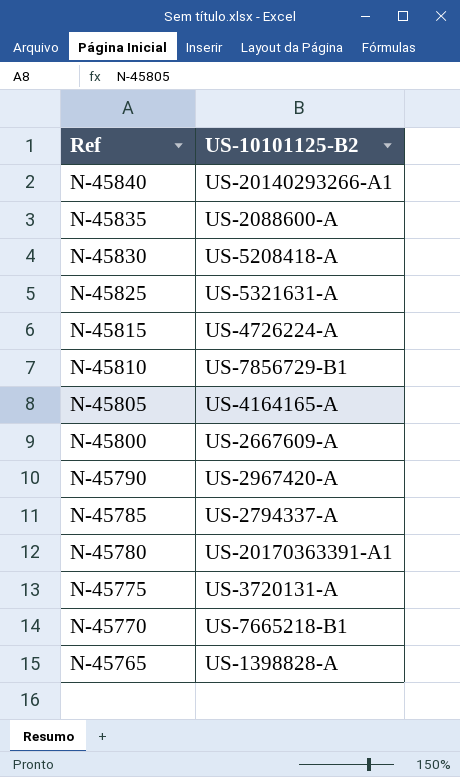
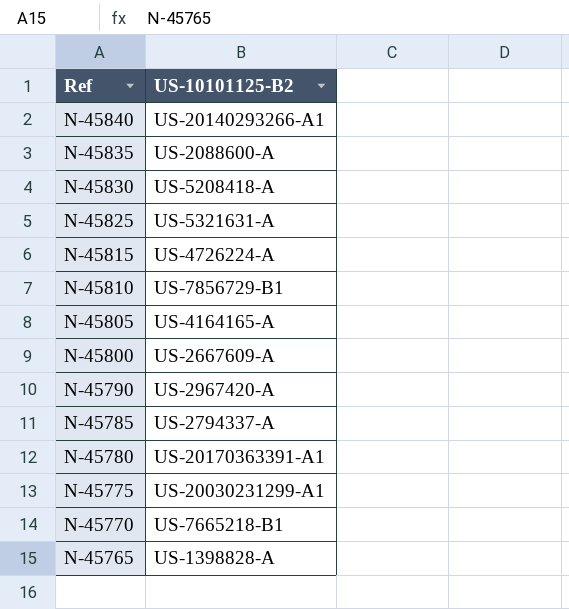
N-45775 | US-10101125-B2: US-3720131-A -> US-20030231299-A1

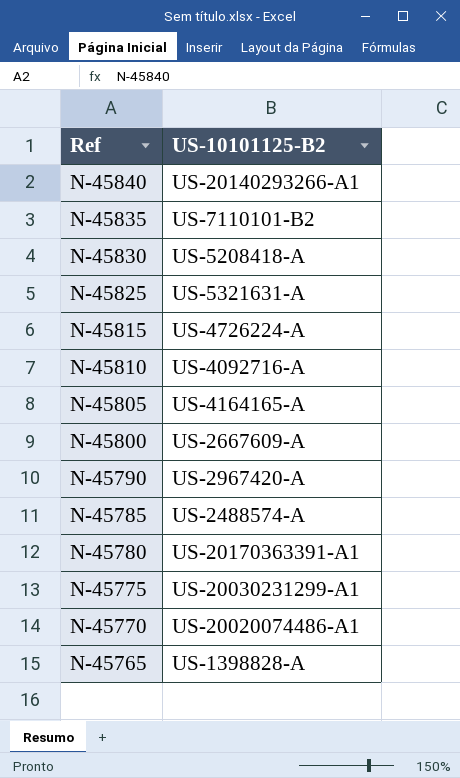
N-45835 | US-10101125-B2: US-2088600-A -> US-7110101-B2
N-45810 | US-10101125-B2: US-7856729-B1 -> US-4092716-A
N-45785 | US-10101125-B2: US-2794337-A -> US-2488574-A
N-45770 | US-10101125-B2: US-7665218-B1 -> US-20020074486-A1

